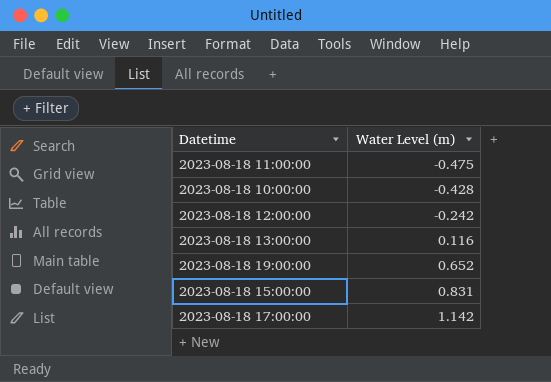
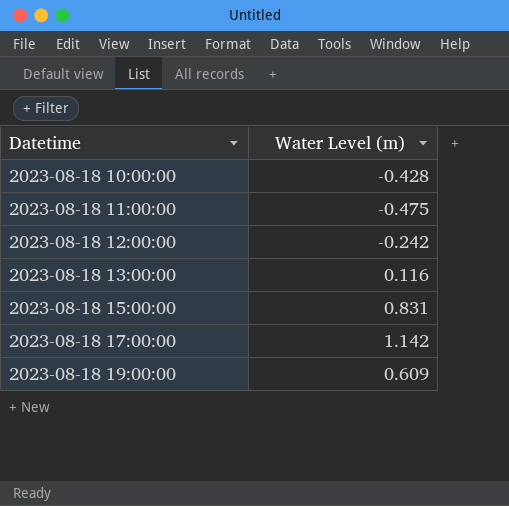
row order: Water Level (m) ascending -> Datetime ascending
2023-08-18 19:00:00 | Water Level (m): 0.652 -> 0.609

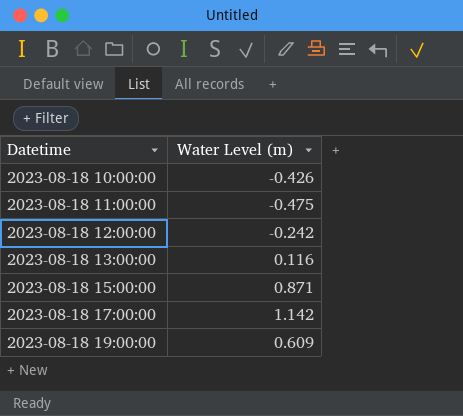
2023-08-18 10:00:00 | Water Level (m): -0.428 -> -0.426
2023-08-18 15:00:00 | Water Level (m): 0.831 -> 0.871

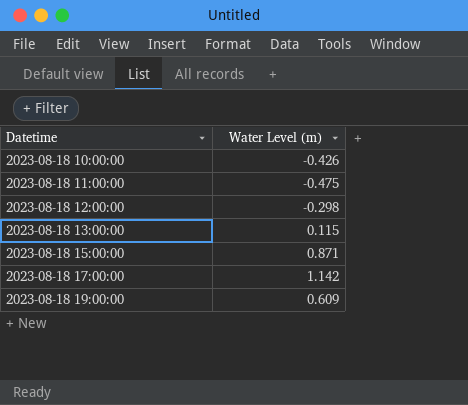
2023-08-18 12:00:00 | Water Level (m): -0.242 -> -0.298
2023-08-18 13:00:00 | Water Level (m): 0.116 -> 0.115

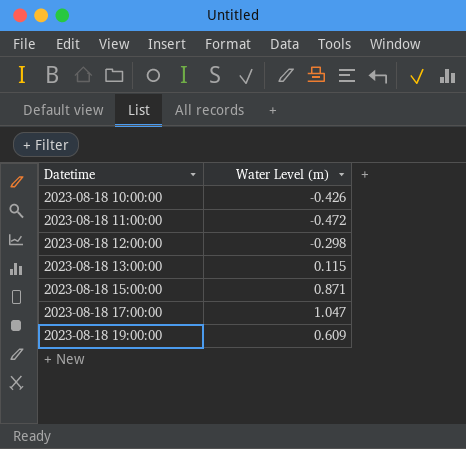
2023-08-18 11:00:00 | Water Level (m): -0.475 -> -0.472
2023-08-18 17:00:00 | Water Level (m): 1.142 -> 1.047

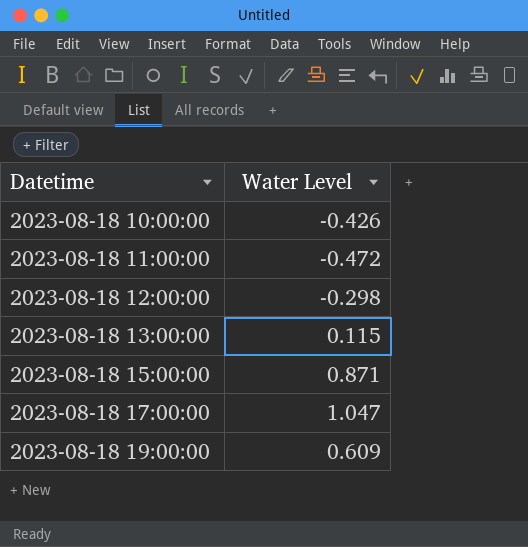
column name: Water Level (m) -> Water Level

